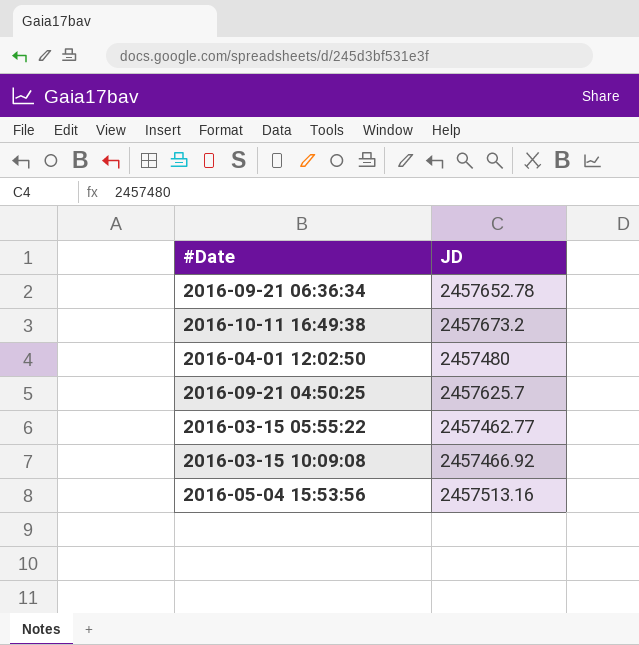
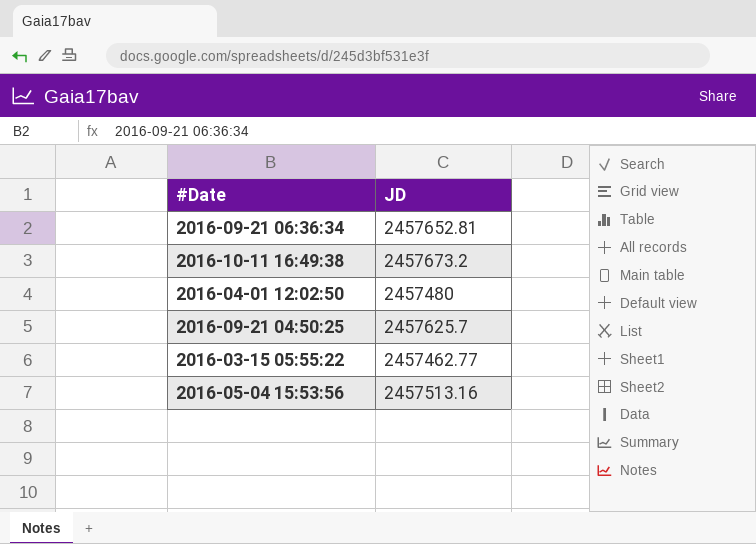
row 2016-03-15 10:09:08: 2457466.92 -> none
2016-09-21 06:36:34 | JD: 2457652.78 -> 2457652.81

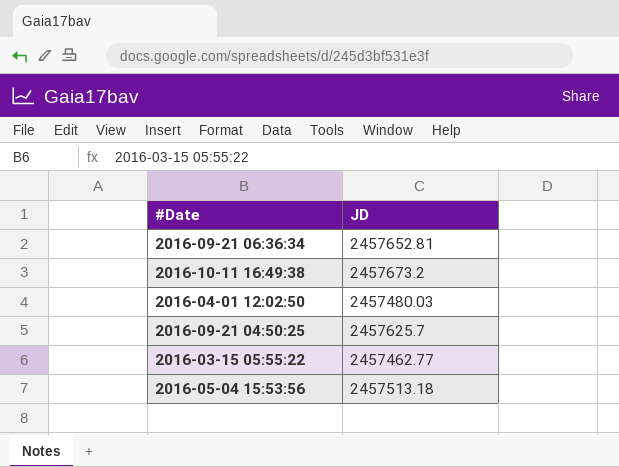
2016-04-01 12:02:50 | JD: 2457480 -> 2457480.03
2016-05-04 15:53:56 | JD: 2457513.16 -> 2457513.18

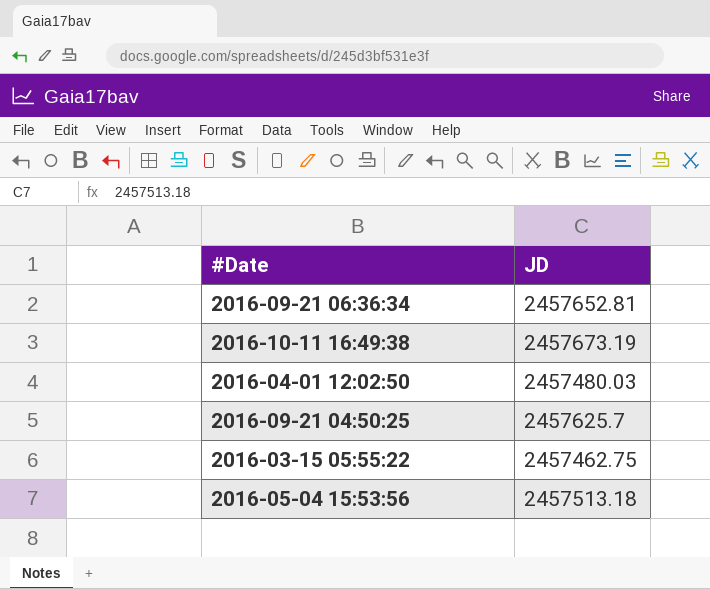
2016-10-11 16:49:38 | JD: 2457673.2 -> 2457673.19
2016-03-15 05:55:22 | JD: 2457462.77 -> 2457462.75

